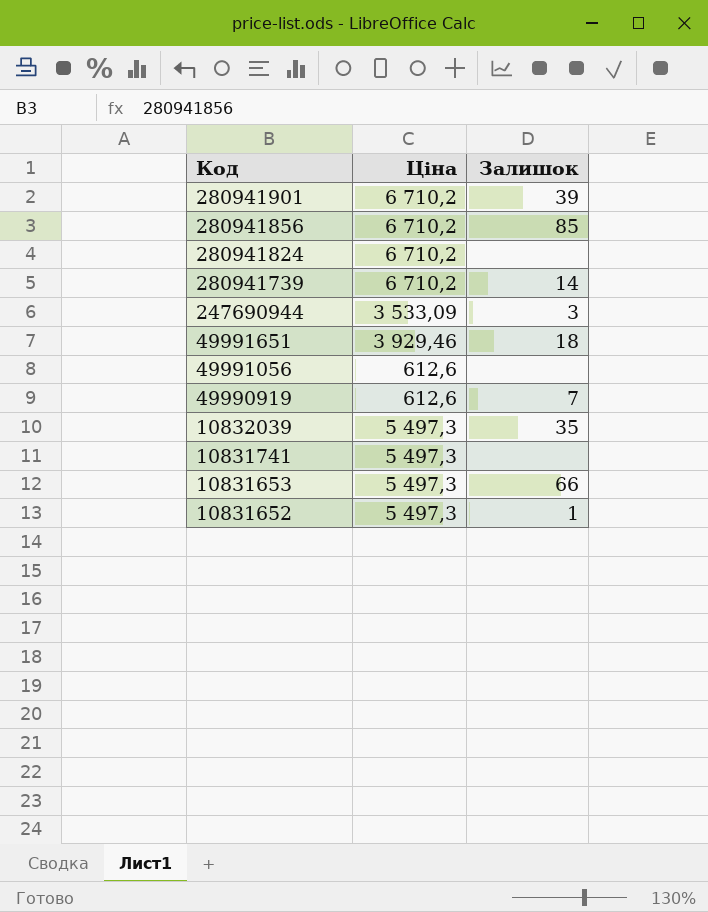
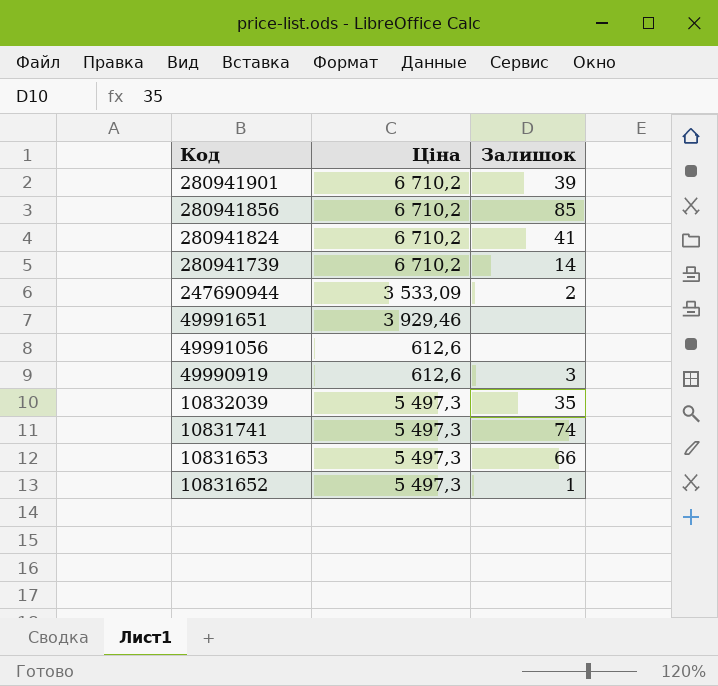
280941824 | Залишок: none -> 41
247690944 | Залишок: 3 -> 2
49991651 | Залишок: 18 -> none
49990919 | Залишок: 7 -> 3
10831741 | Залишок: none -> 74

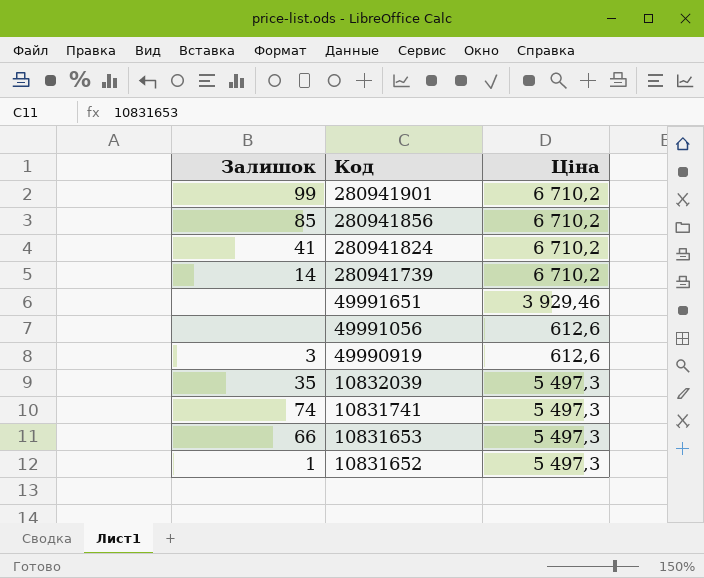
column Залишок | position: 3 -> 1
row 247690944: 3 533,09 | 2 -> none
280941901 | Залишок: 39 -> 99

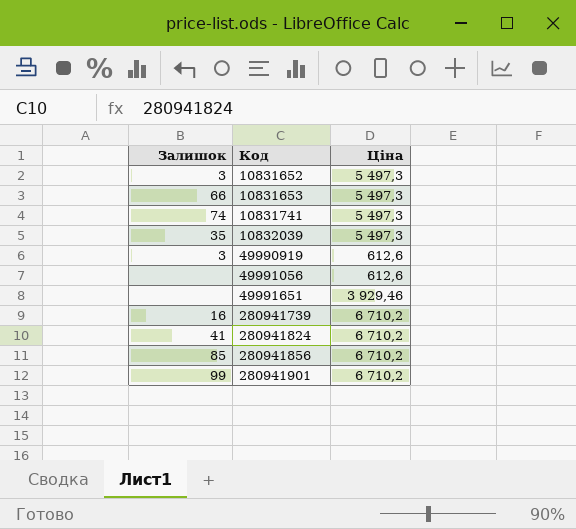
row order: Код descending -> Код ascending
10831652 | Залишок: 1 -> 3
280941739 | Залишок: 14 -> 16

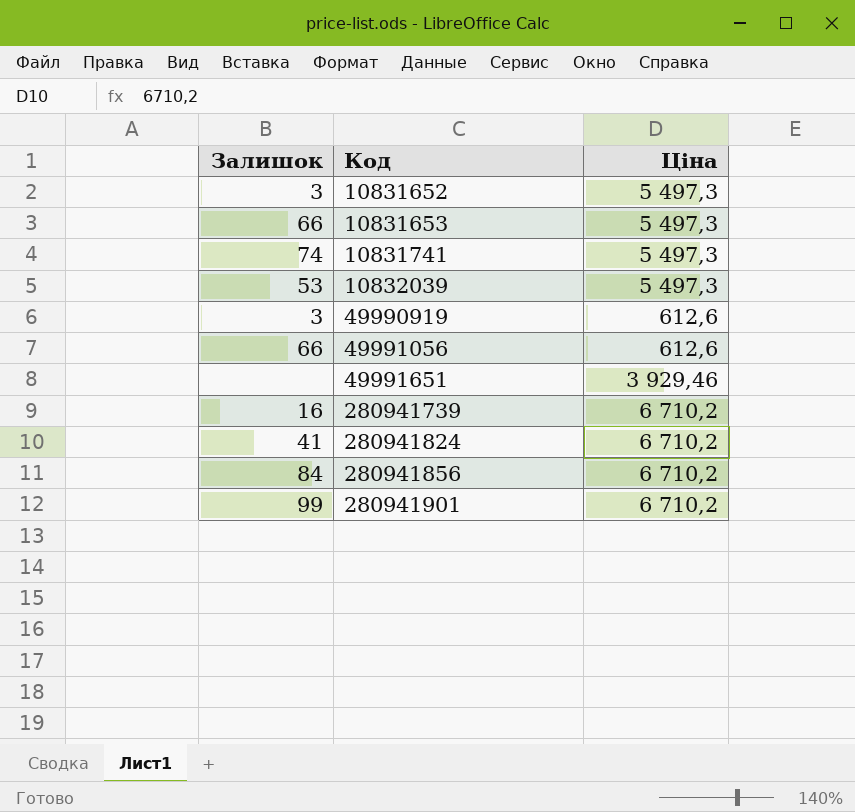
10832039 | Залишок: 35 -> 53
49991056 | Залишок: none -> 66
280941856 | Залишок: 85 -> 84

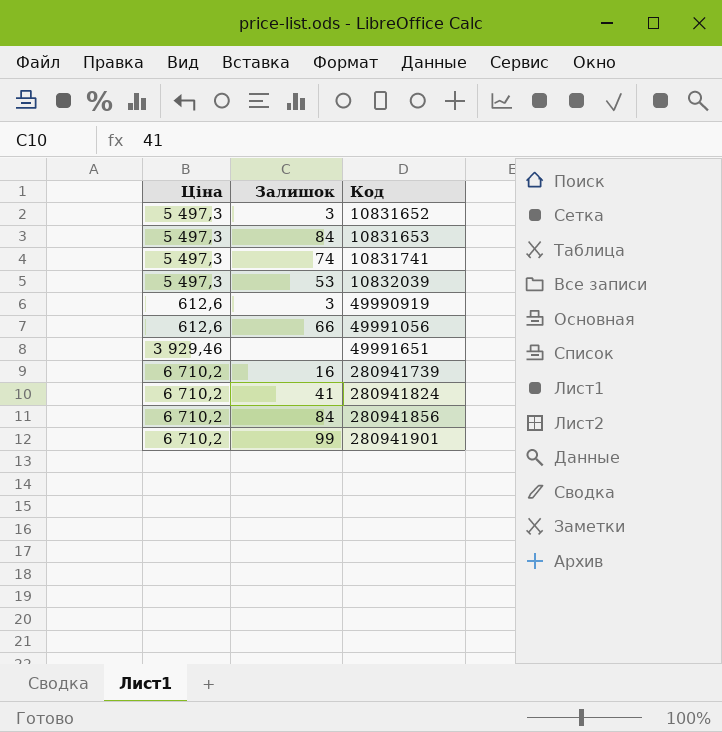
column Ціна | position: 3 -> 1
10831653 | Залишок: 66 -> 84

